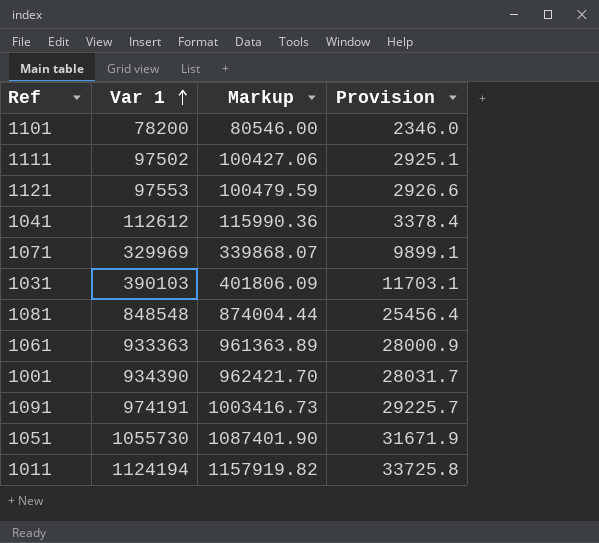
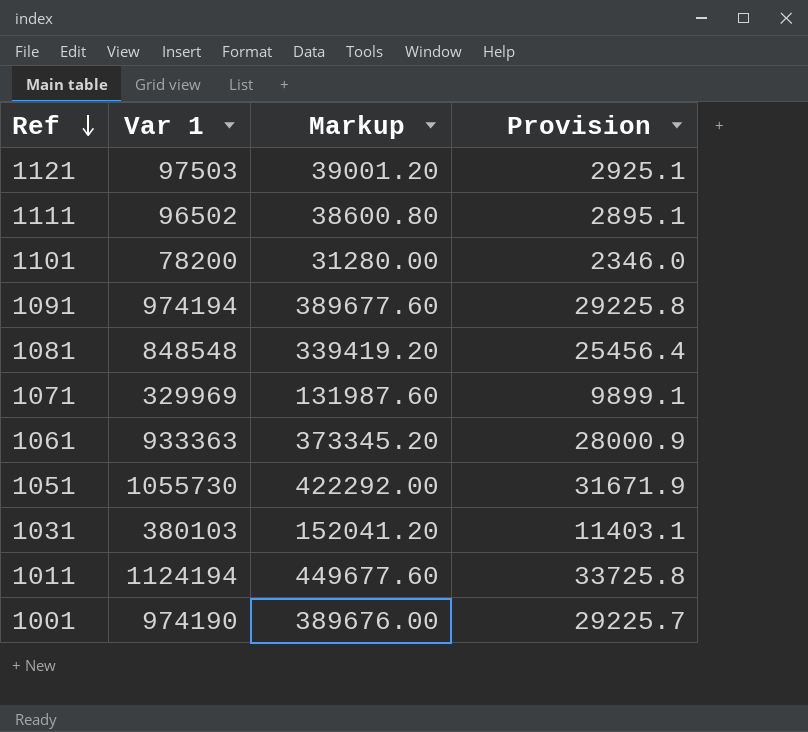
row order: Var 1 ascending -> Ref descending
column Markup | formula: [Var 1] * 1.03 -> [Var 1] * 0.4
row 1041: 112612 | 115990.36 | 3378.4 -> none
1121 | Var 1: 97553 -> 97503
1121 | Provision: 2926.6 -> 2925.1
1111 | Var 1: 97502 -> 96502
1111 | Provision: 2925.1 -> 2895.1
1091 | Var 1: 974191 -> 974194
1091 | Provision: 29225.7 -> 29225.8
1031 | Var 1: 390103 -> 380103
1031 | Provision: 11703.1 -> 11403.1
1001 | Var 1: 934390 -> 974190
1001 | Provision: 28031.7 -> 29225.7

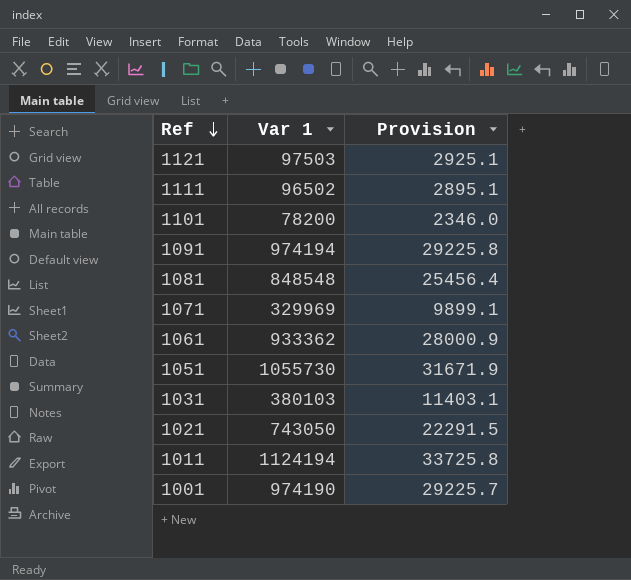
column Markup | formula: [Var 1] * 0.4 -> none
1061 | Var 1: 933363 -> 933362
row 1021: none -> 743050 | 22291.5

